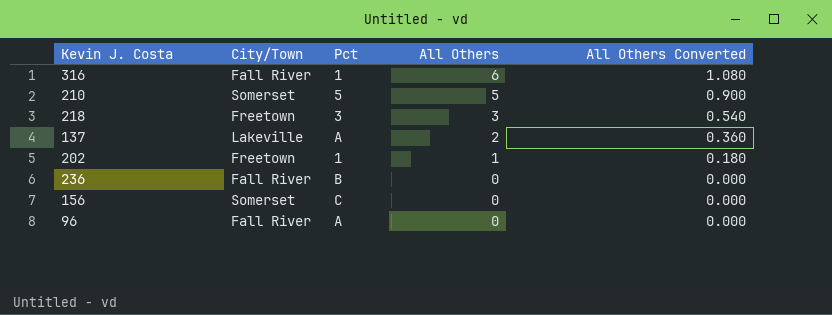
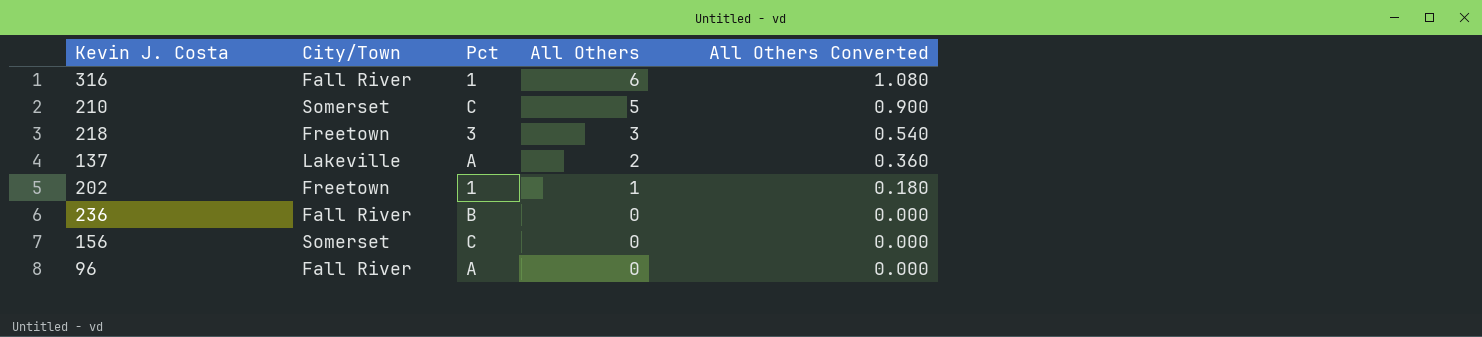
210 | Pct: 5 -> C

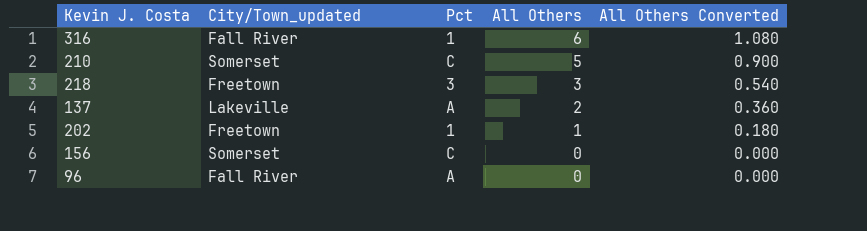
column name: City/Town -> City/Town_updated
row 236: Fall River | B | 0 | 0.000 -> none

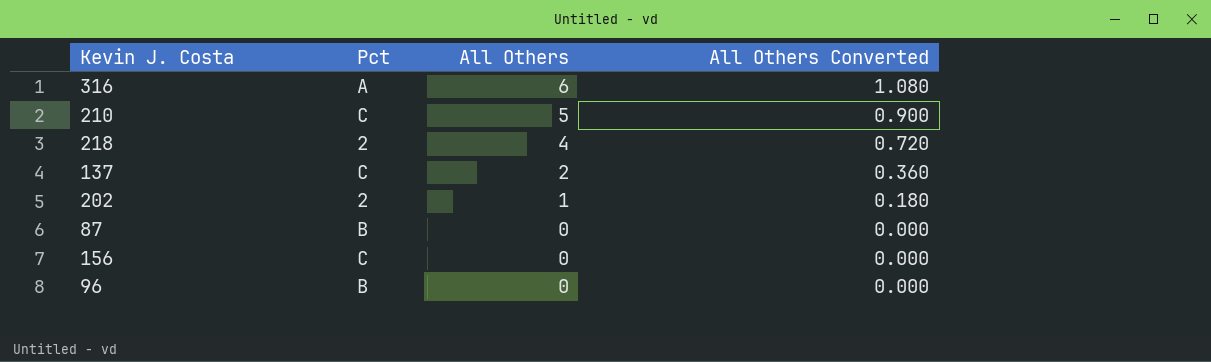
column City/Town_updated | position: 2 -> none
316 | Pct: 1 -> A
218 | Pct: 3 -> 2
218 | All Others: 3 -> 4
218 | All Others Converted: 0.540 -> 0.720
137 | Pct: A -> C
202 | Pct: 1 -> 2
row 87: none -> B | 0 | 0.000
96 | Pct: A -> B

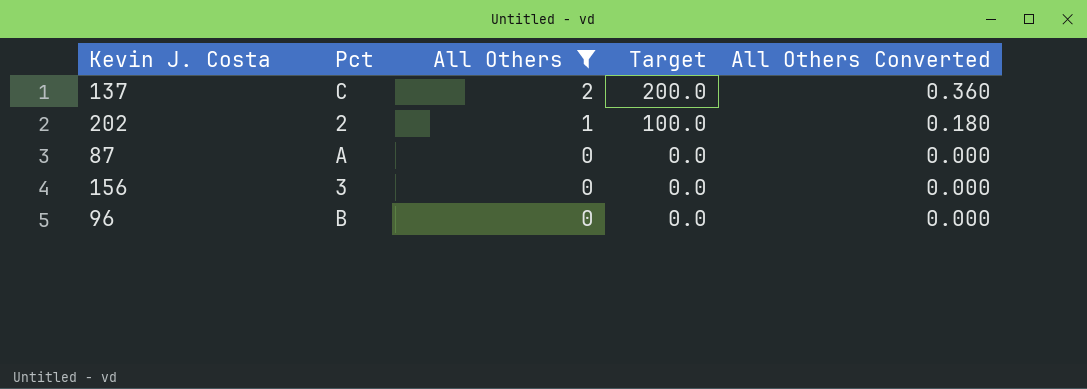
filter: none -> All Others <= 2
column Target | formula: none -> [All Others] * 100
87 | Pct: B -> A
156 | Pct: C -> 3

